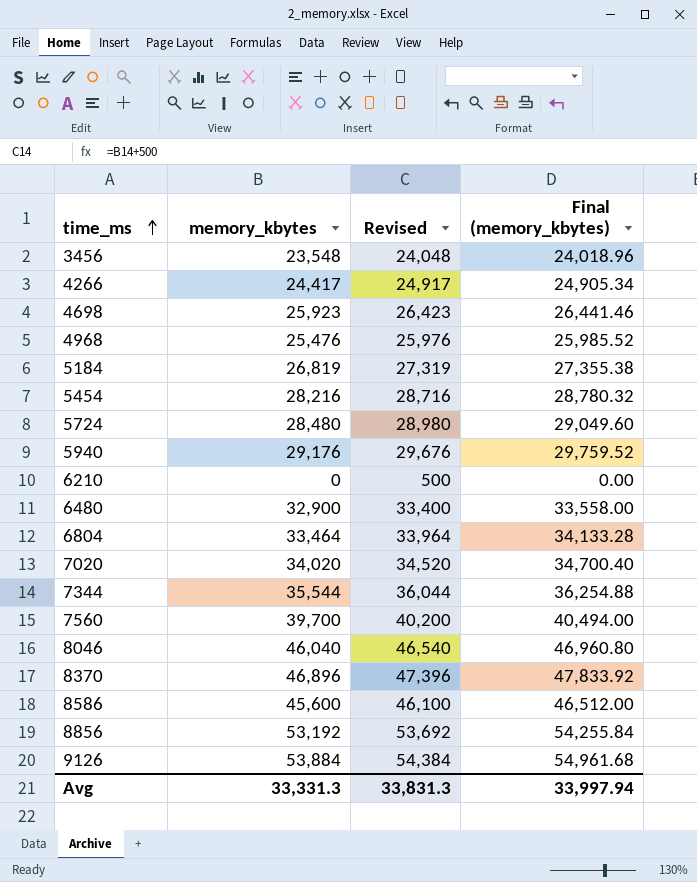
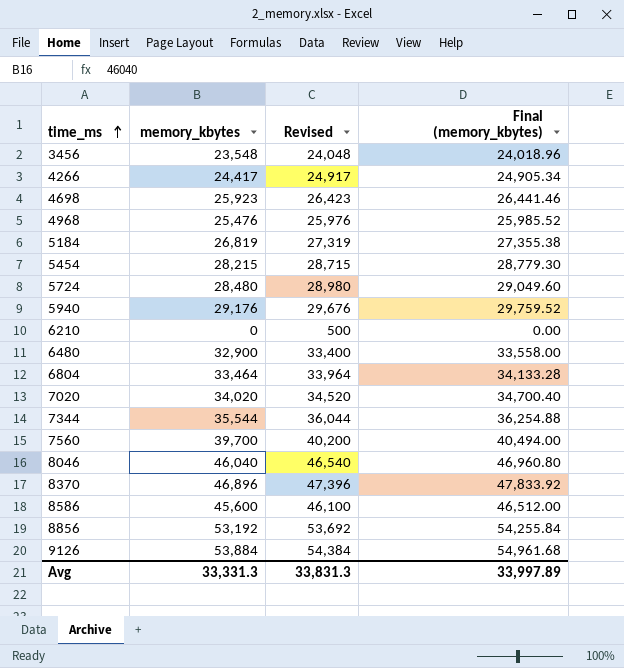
5454 | memory_kbytes: 28,216 -> 28,215
5454 | Revised: 28,716 -> 28,715
5454 | Final (memory_kbytes): 28,780.32 -> 28,779.30
Avg | Final (memory_kbytes): 33,997.94 -> 33,997.89

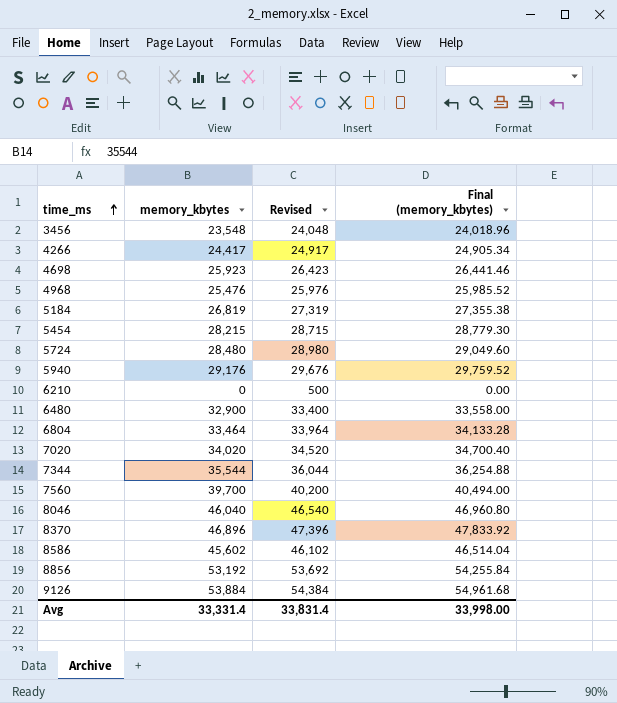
8586 | memory_kbytes: 45,600 -> 45,602
8586 | Revised: 46,100 -> 46,102
8586 | Final (memory_kbytes): 46,512.00 -> 46,514.04
Avg | memory_kbytes: 33,331.3 -> 33,331.4
Avg | Revised: 33,831.3 -> 33,831.4
Avg | Final (memory_kbytes): 33,997.89 -> 33,998.00

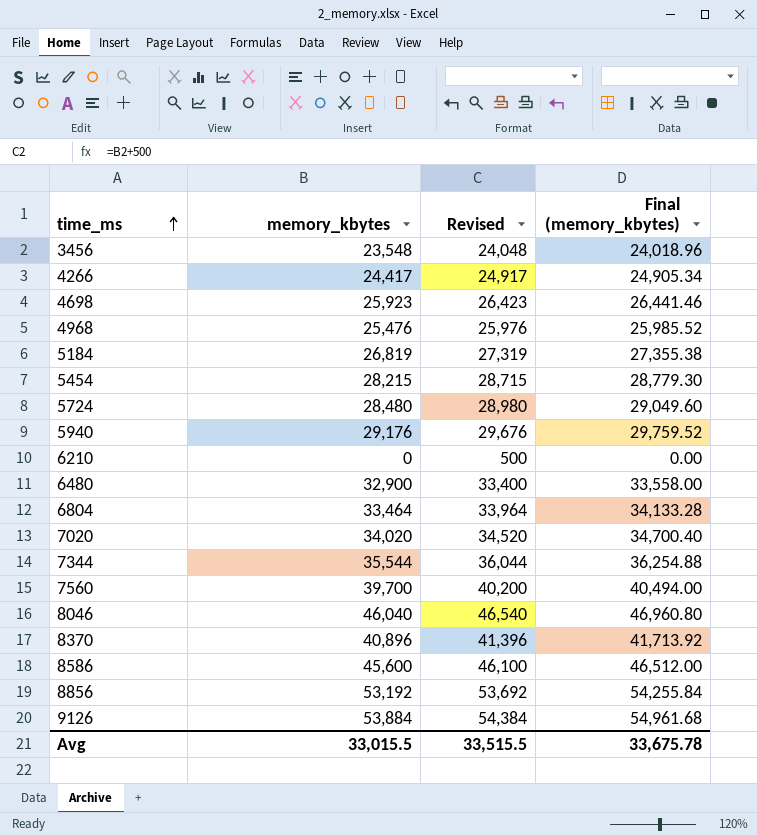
8370 | memory_kbytes: 46,896 -> 40,896
8370 | Revised: 47,396 -> 41,396
8370 | Final (memory_kbytes): 47,833.92 -> 41,713.92
8586 | memory_kbytes: 45,602 -> 45,600
8586 | Revised: 46,102 -> 46,100
8586 | Final (memory_kbytes): 46,514.04 -> 46,512.00
Avg | memory_kbytes: 33,331.4 -> 33,015.5
Avg | Revised: 33,831.4 -> 33,515.5
Avg | Final (memory_kbytes): 33,998.00 -> 33,675.78

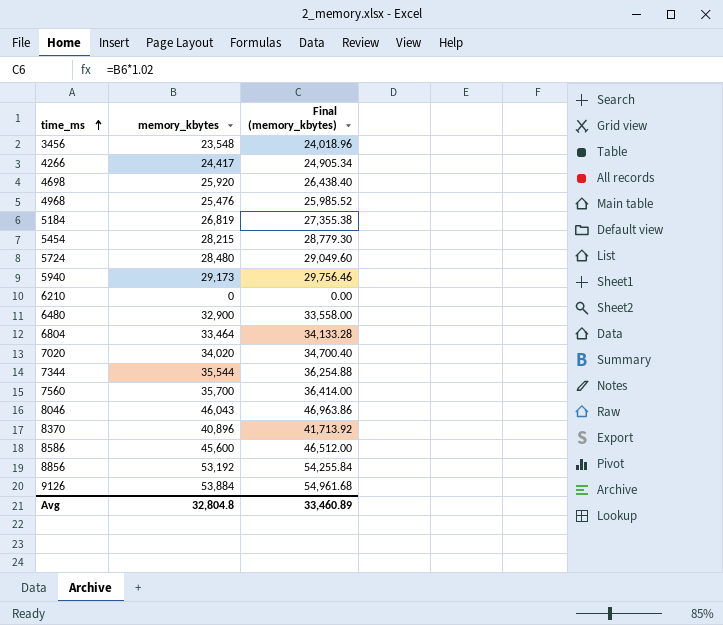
column Revised | formula: [memory_kbytes] + 500 -> none
4698 | memory_kbytes: 25,923 -> 25,920
4698 | Final (memory_kbytes): 26,441.46 -> 26,438.40
5940 | memory_kbytes: 29,176 -> 29,173
5940 | Final (memory_kbytes): 29,759.52 -> 29,756.46
7560 | memory_kbytes: 39,700 -> 35,700
7560 | Final (memory_kbytes): 40,494.00 -> 36,414.00
8046 | memory_kbytes: 46,040 -> 46,043
8046 | Final (memory_kbytes): 46,960.80 -> 46,963.86
Avg | memory_kbytes: 33,015.5 -> 32,804.8
Avg | Final (memory_kbytes): 33,675.78 -> 33,460.89

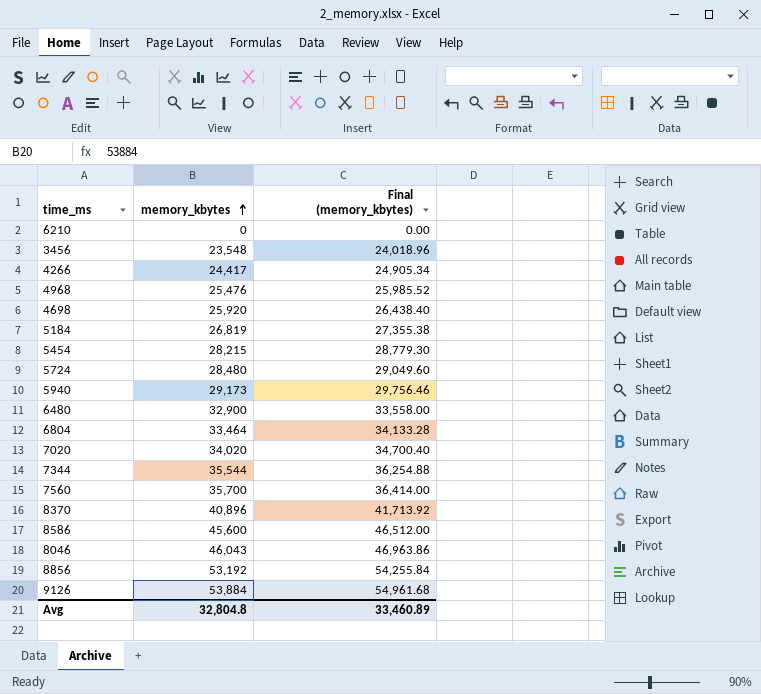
row order: time_ms ascending -> memory_kbytes ascending

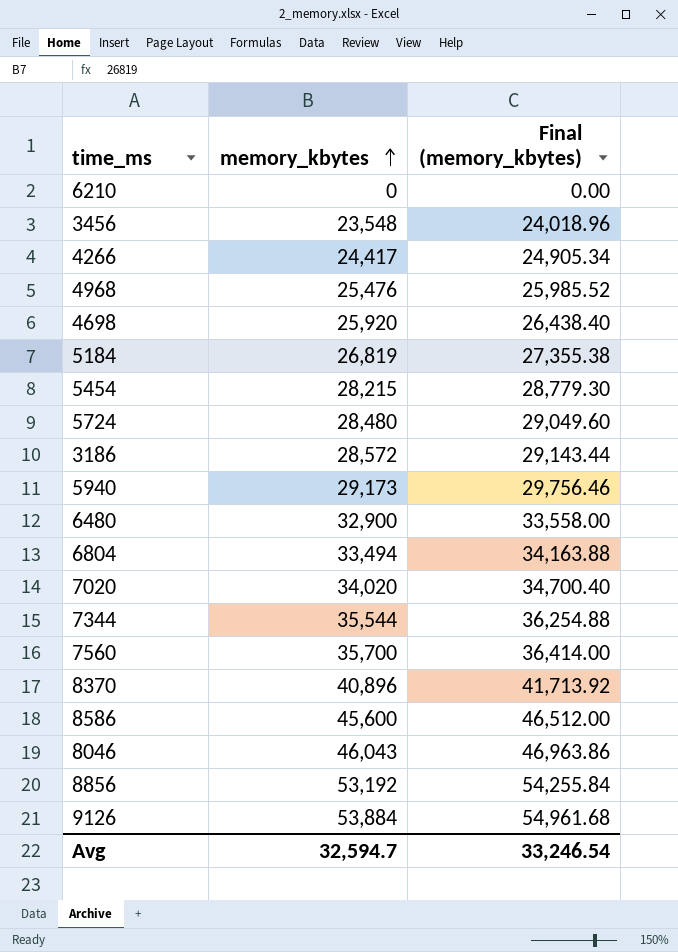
row 3186: none -> 28,572 | 29,143.44
6804 | memory_kbytes: 33,464 -> 33,494
6804 | Final (memory_kbytes): 34,133.28 -> 34,163.88
Avg | memory_kbytes: 32,804.8 -> 32,594.7
Avg | Final (memory_kbytes): 33,460.89 -> 33,246.54

